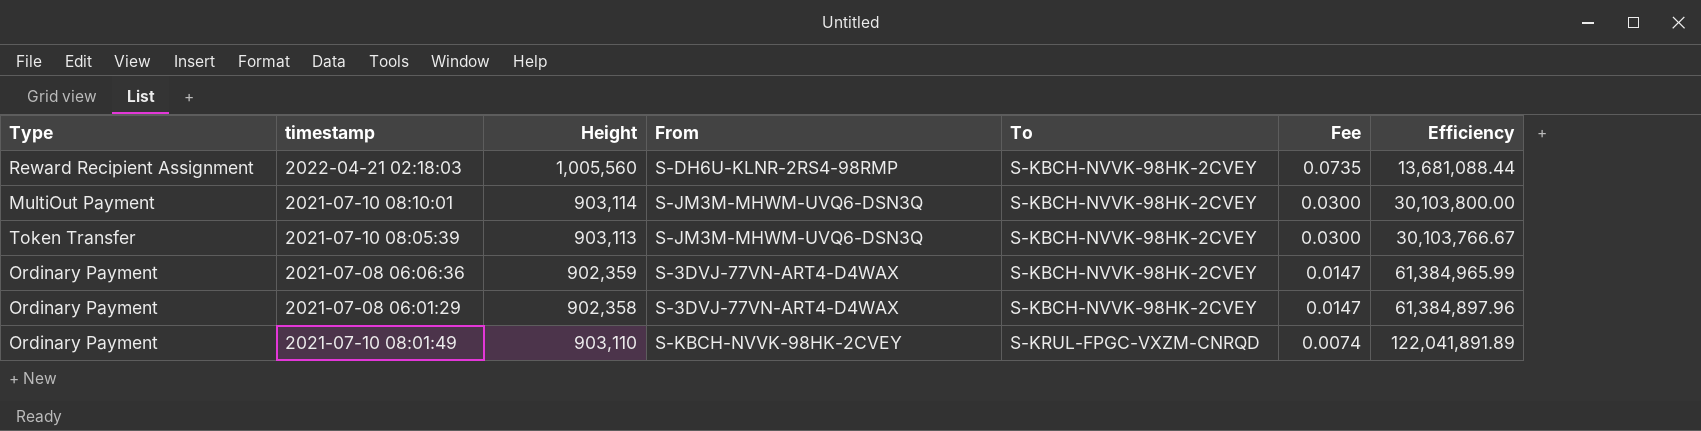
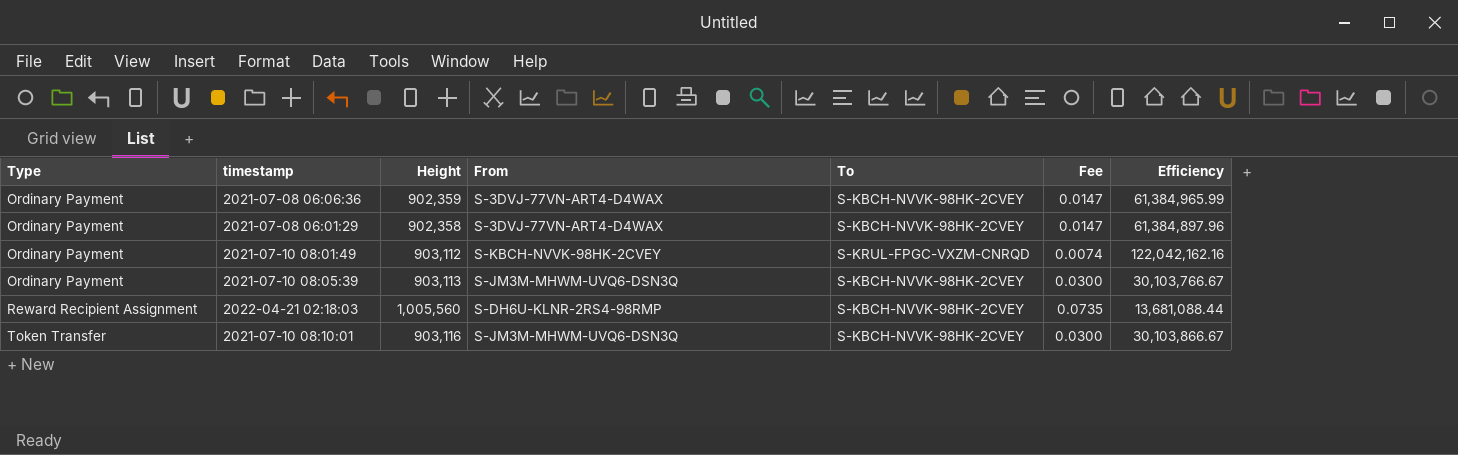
row order: To ascending -> Type ascending
2021-07-10 08:01:49 | Height: 903,110 -> 903,112
2021-07-10 08:01:49 | Efficiency: 122,041,891.89 -> 122,042,162.16
2021-07-10 08:05:39 | Type: Token Transfer -> Ordinary Payment
2021-07-10 08:10:01 | Type: MultiOut Payment -> Token Transfer
2021-07-10 08:10:01 | Height: 903,114 -> 903,116
2021-07-10 08:10:01 | Efficiency: 30,103,800.00 -> 30,103,866.67

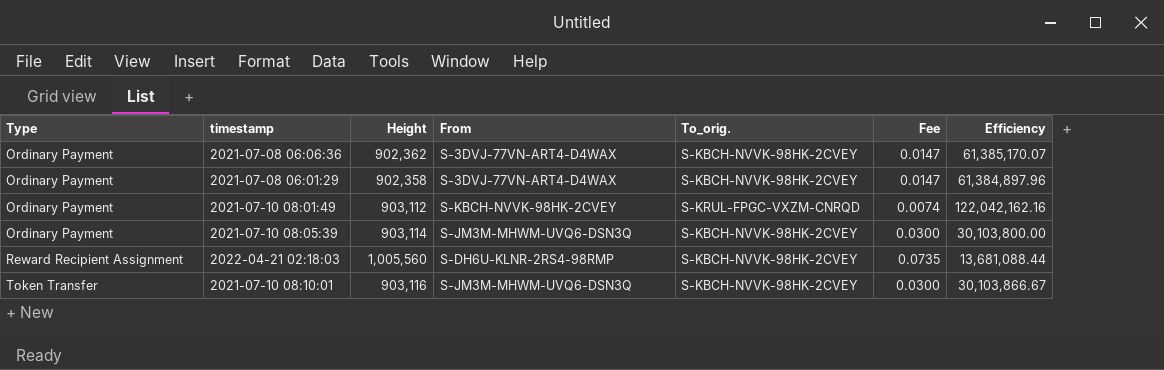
column name: To -> To_orig.
2021-07-08 06:06:36 | Height: 902,359 -> 902,362
2021-07-08 06:06:36 | Efficiency: 61,384,965.99 -> 61,385,170.07
2021-07-10 08:05:39 | Height: 903,113 -> 903,114
2021-07-10 08:05:39 | Efficiency: 30,103,766.67 -> 30,103,800.00

